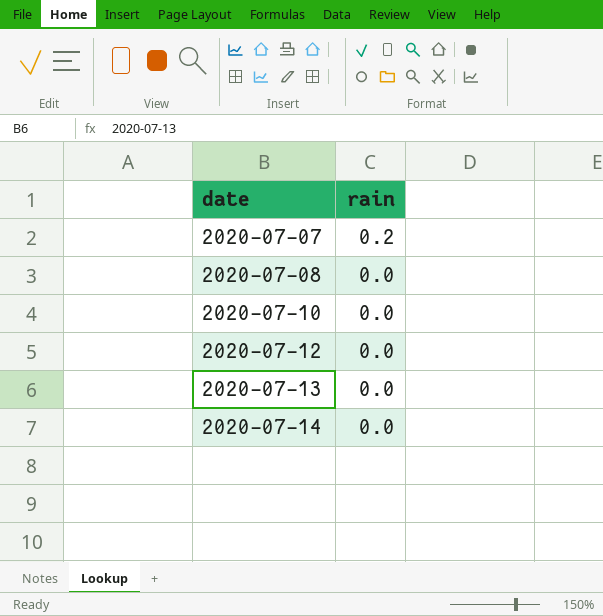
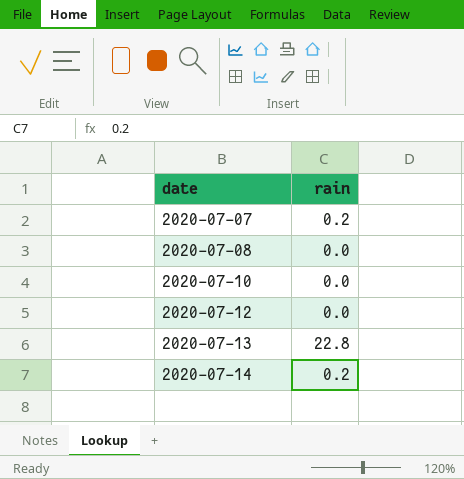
2020-07-13 | rain: 0.0 -> 22.8
2020-07-14 | rain: 0.0 -> 0.2

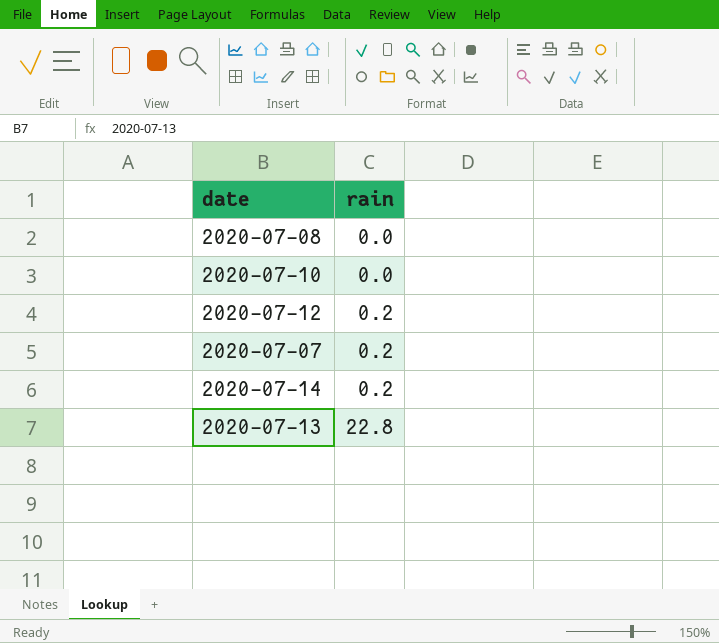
row order: date ascending -> rain ascending
2020-07-12 | rain: 0.0 -> 0.2

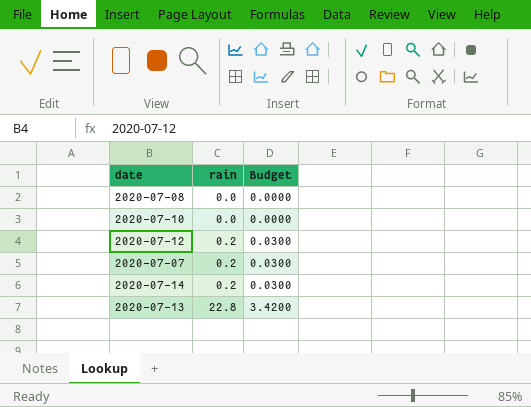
column Budget | formula: none -> [rain] * 0.15

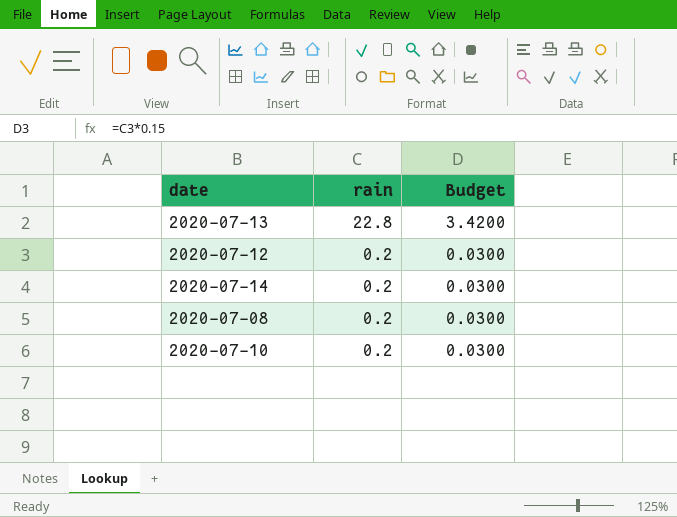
row order: rain ascending -> rain descending
row 2020-07-07: 0.2 | 0.0300 -> none
2020-07-08 | rain: 0.0 -> 0.2
2020-07-08 | Budget: 0.0000 -> 0.0300
2020-07-10 | rain: 0.0 -> 0.2
2020-07-10 | Budget: 0.0000 -> 0.0300

